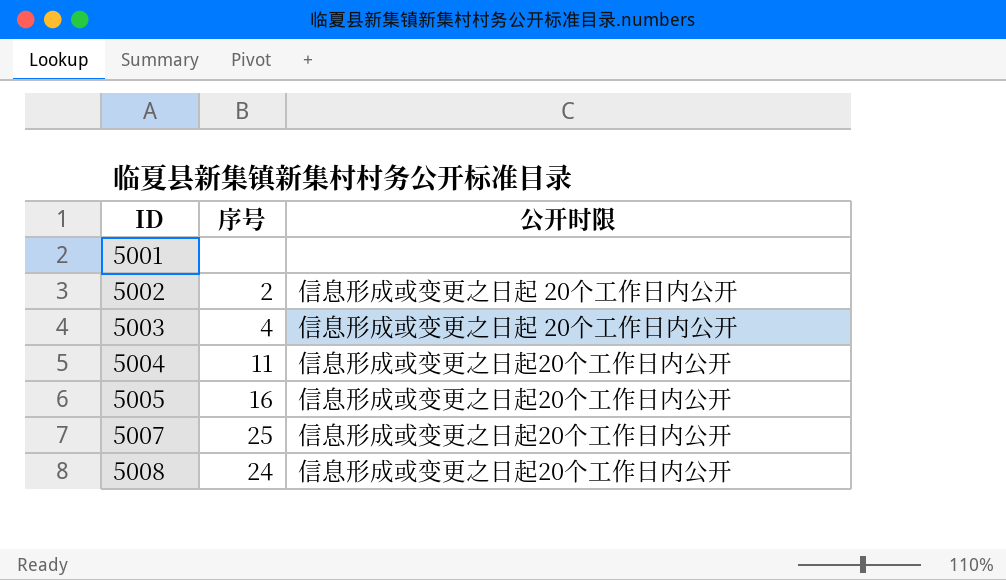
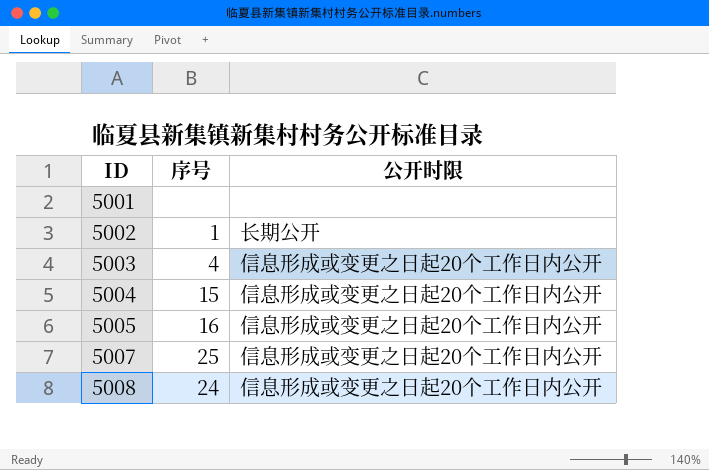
5002 | 序号: 2 -> 1
5002 | 公开时限: 信息形成或变更之日起 20个工作日内公开 -> 长期公开
5003 | 公开时限: 信息形成或变更之日起 20个工作日内公开 -> 信息形成或变更之日起20个工作日内公开
5004 | 序号: 11 -> 15

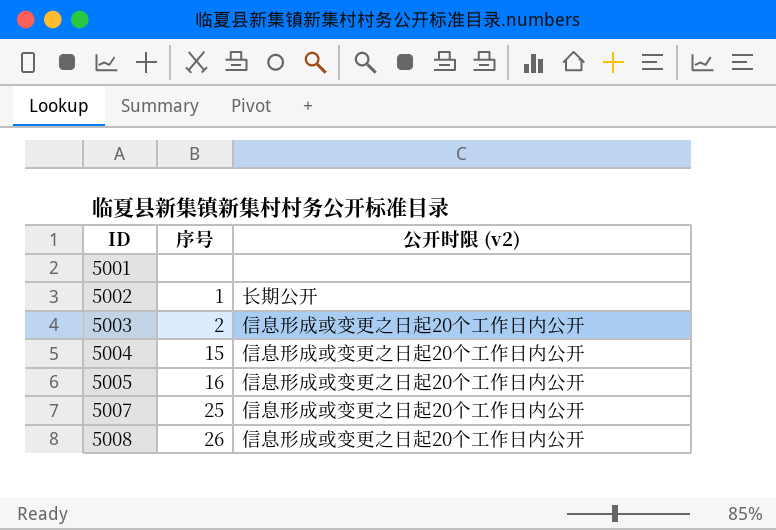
column name: 公开时限 -> 公开时限 (v2)
5003 | 序号: 4 -> 2
5008 | 序号: 24 -> 26

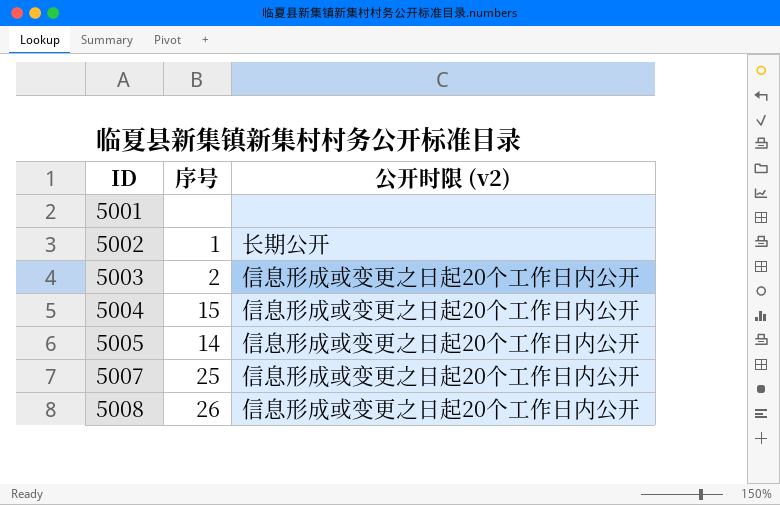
5005 | 序号: 16 -> 14

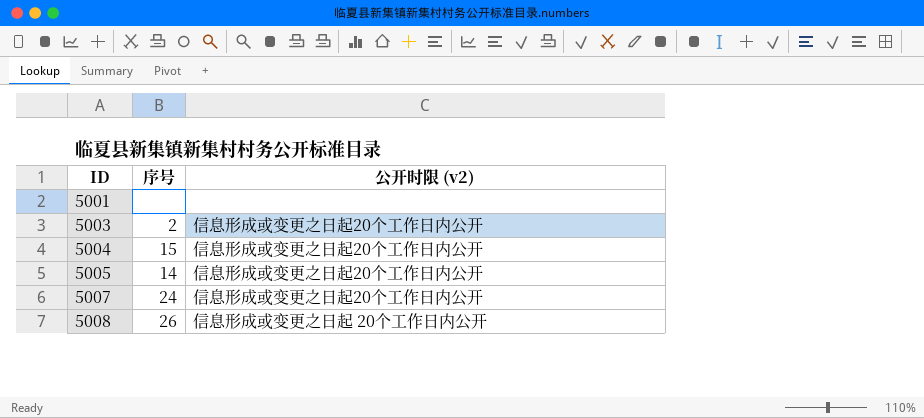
row 5002: 1 | 长期公开 -> none
5007 | 序号: 25 -> 24
5008 | 公开时限 (v2): 信息形成或变更之日起20个工作日内公开 -> 信息形成或变更之日起 20个工作日内公开

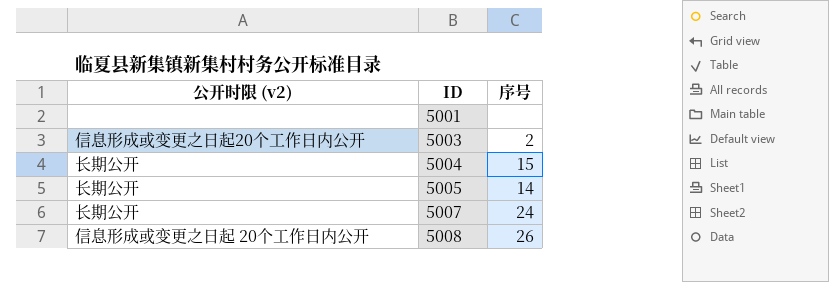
column 公开时限 (v2) | position: 3 -> 1
5004 | 公开时限 (v2): 信息形成或变更之日起20个工作日内公开 -> 长期公开
5005 | 公开时限 (v2): 信息形成或变更之日起20个工作日内公开 -> 长期公开
5007 | 公开时限 (v2): 信息形成或变更之日起20个工作日内公开 -> 长期公开

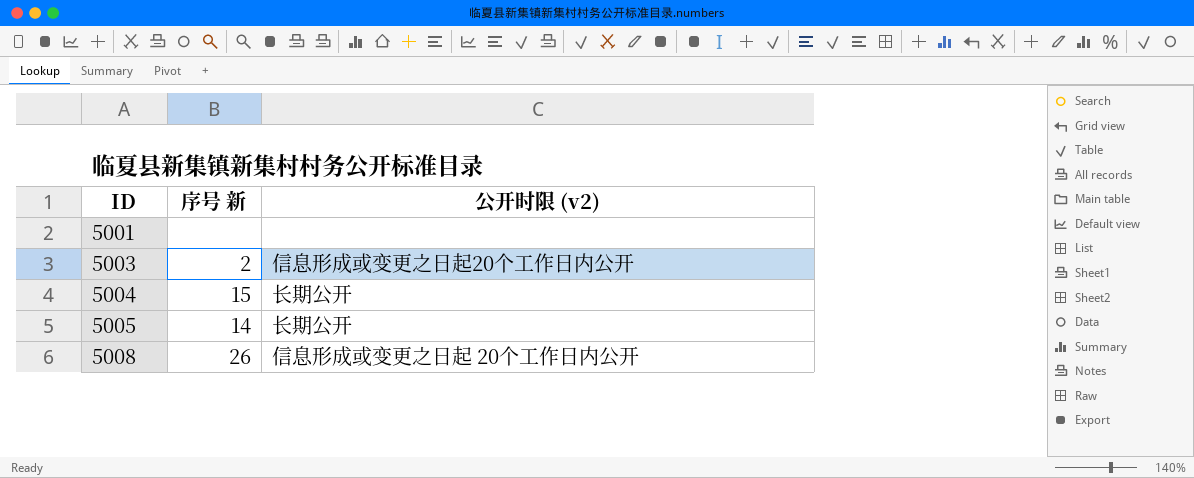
column name: 序号 -> 序号 新
column 公开时限 (v2) | position: 1 -> 3
row 5007: 长期公开 | 24 -> none

